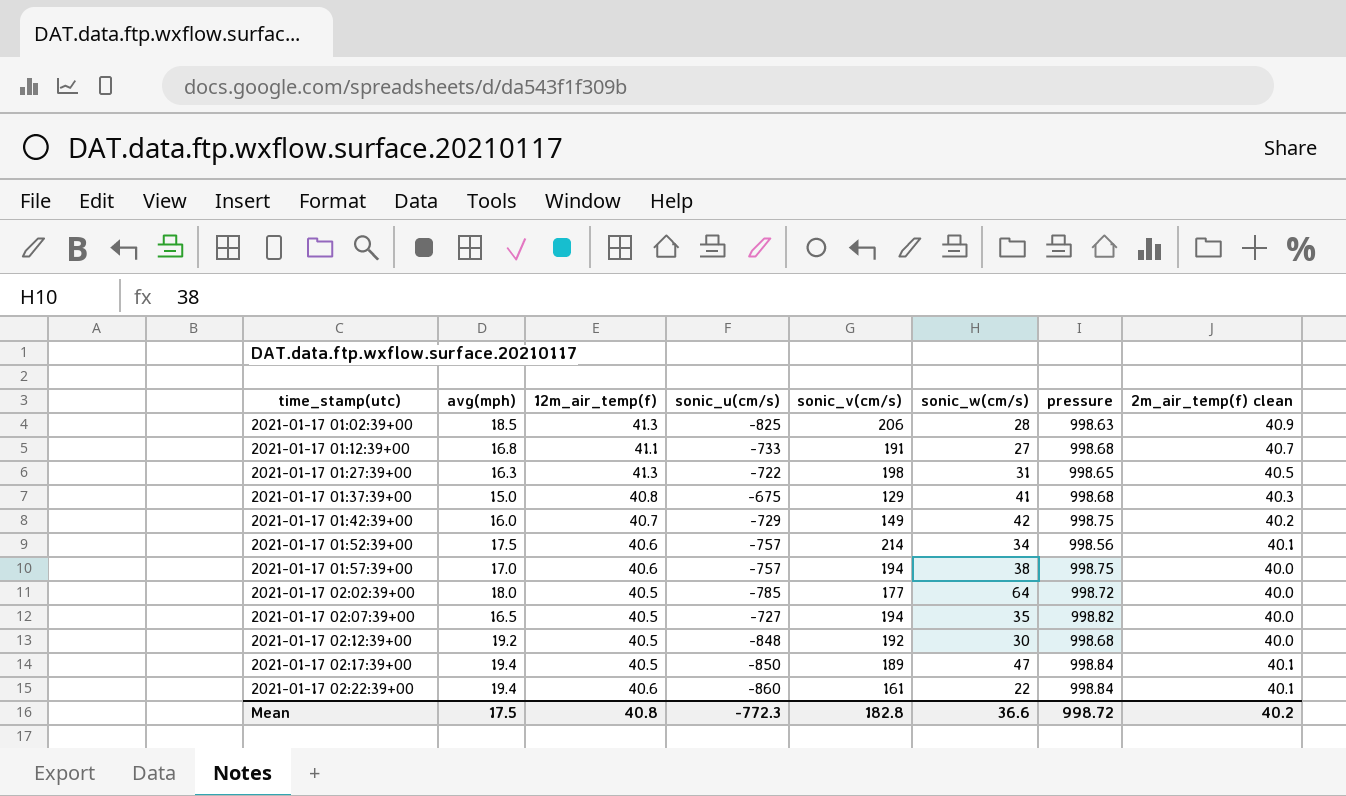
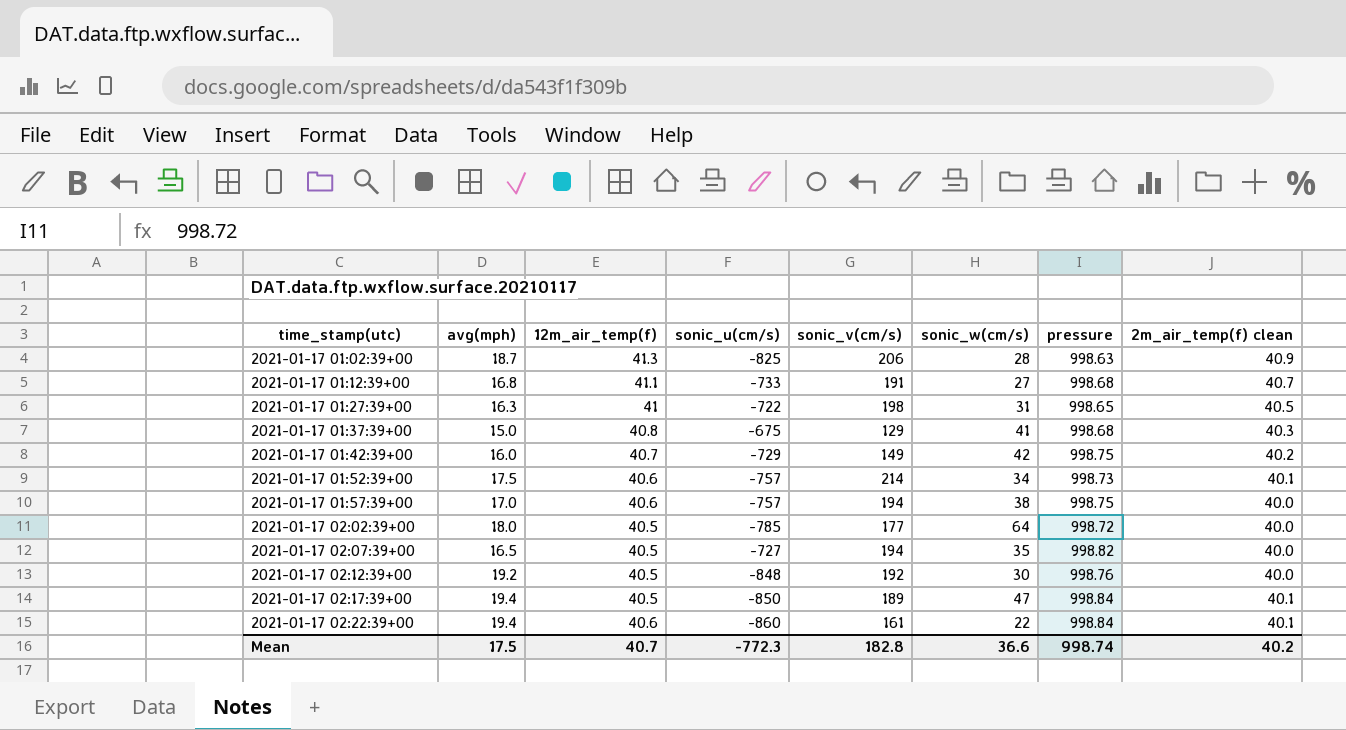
2021-01-17 01:02:39+00 | avg(mph): 18.5 -> 18.7
2021-01-17 01:27:39+00 | 12m_air_temp(f): 41.3 -> 41
2021-01-17 01:52:39+00 | pressure: 998.56 -> 998.73
2021-01-17 02:12:39+00 | pressure: 998.68 -> 998.76
Mean | 12m_air_temp(f): 40.8 -> 40.7
Mean | pressure: 998.72 -> 998.74

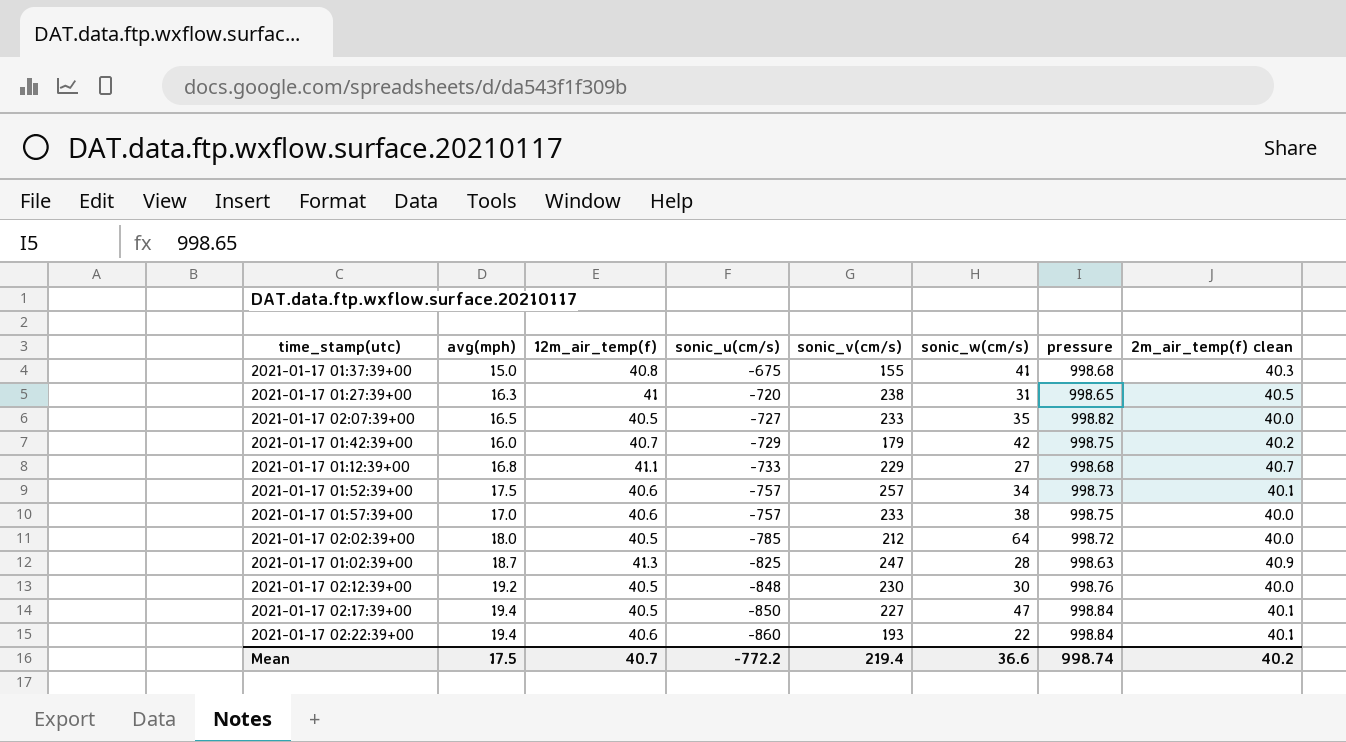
row order: time_stamp(utc) ascending -> sonic_u(cm/s) descending
2021-01-17 01:37:39+00 | sonic_v(cm/s): 129 -> 155
2021-01-17 01:27:39+00 | sonic_u(cm/s): -722 -> -720
2021-01-17 01:27:39+00 | sonic_v(cm/s): 198 -> 238
2021-01-17 02:07:39+00 | sonic_v(cm/s): 194 -> 233
2021-01-17 01:42:39+00 | sonic_v(cm/s): 149 -> 179
2021-01-17 01:12:39+00 | sonic_v(cm/s): 191 -> 229
2021-01-17 01:52:39+00 | sonic_v(cm/s): 214 -> 257
2021-01-17 01:57:39+00 | sonic_v(cm/s): 194 -> 233
2021-01-17 02:02:39+00 | sonic_v(cm/s): 177 -> 212
2021-01-17 01:02:39+00 | sonic_v(cm/s): 206 -> 247
2021-01-17 02:12:39+00 | sonic_v(cm/s): 192 -> 230
2021-01-17 02:17:39+00 | sonic_v(cm/s): 189 -> 227
2021-01-17 02:22:39+00 | sonic_v(cm/s): 161 -> 193
Mean | sonic_u(cm/s): -772.3 -> -772.2
Mean | sonic_v(cm/s): 182.8 -> 219.4

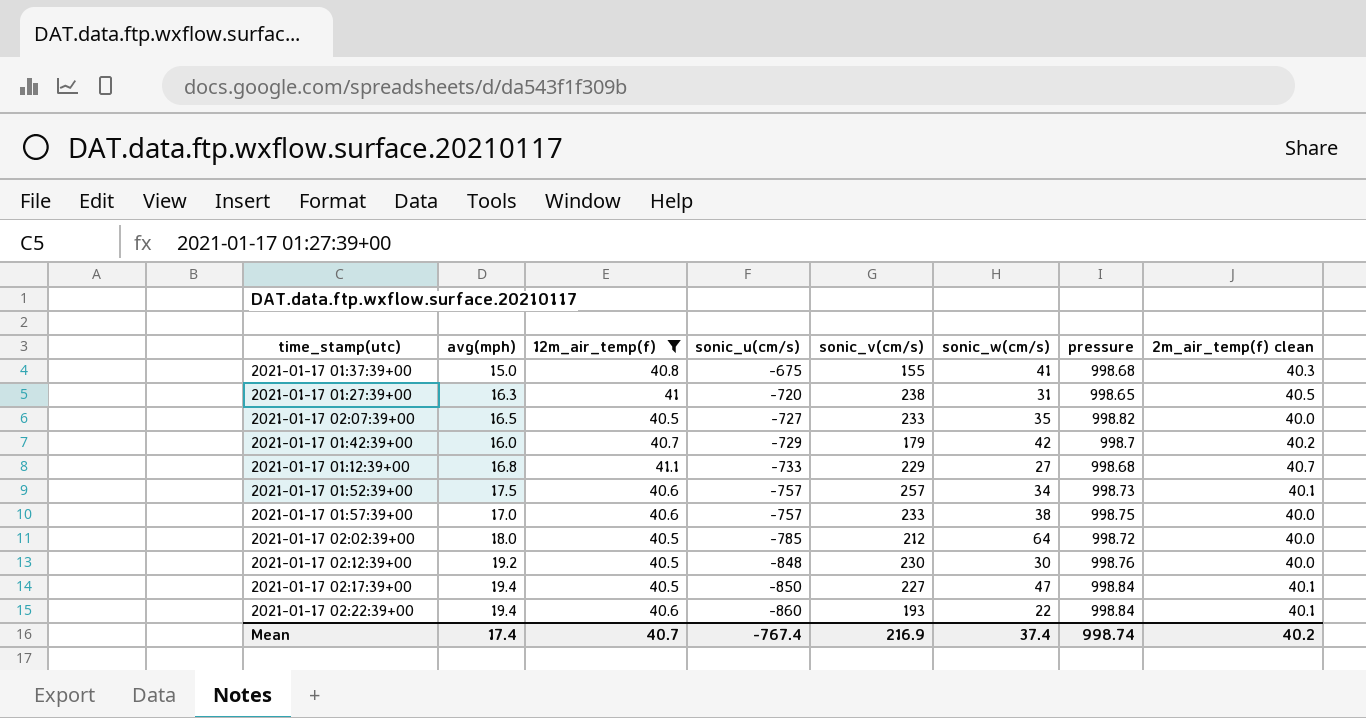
filter: none -> 12m_air_temp(f) != 41.3
2021-01-17 01:42:39+00 | pressure: 998.75 -> 998.7
Mean | avg(mph): 17.5 -> 17.4
Mean | sonic_u(cm/s): -772.2 -> -767.4
Mean | sonic_v(cm/s): 219.4 -> 216.9
Mean | sonic_w(cm/s): 36.6 -> 37.4

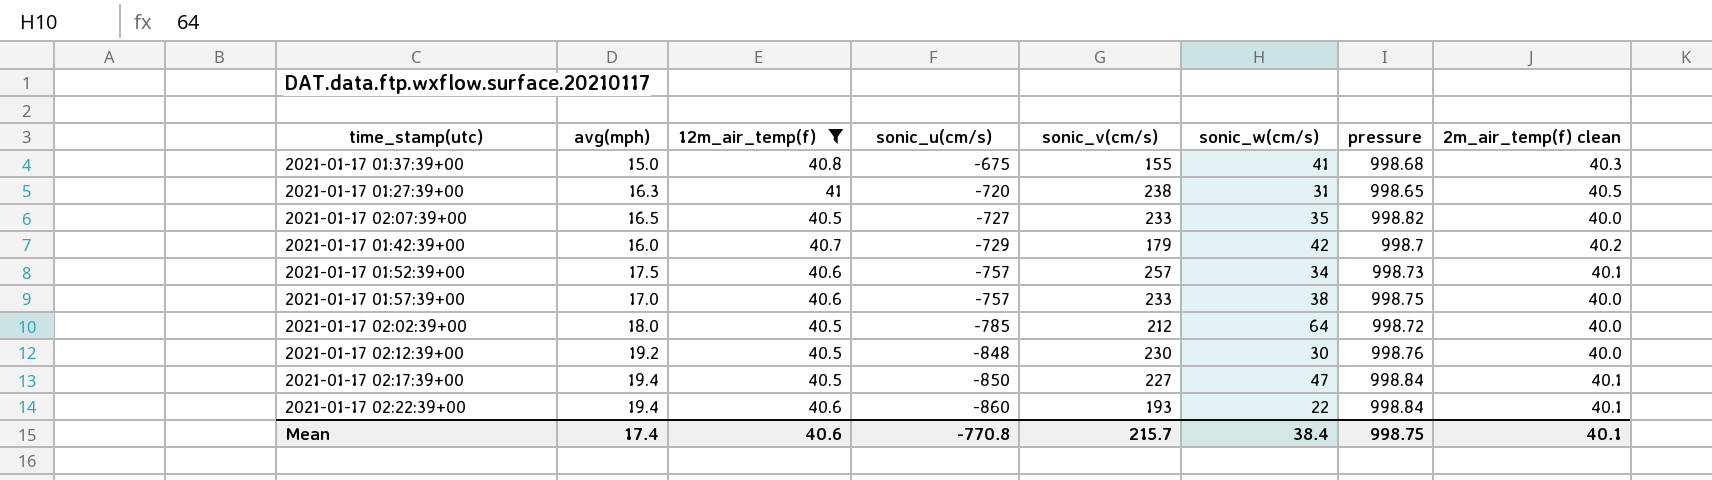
row 2021-01-17 01:12:39+00: 16.8 | 41.1 | -733 | 229 | 27 | 998.68 | 40.7 -> none
Mean | 12m_air_temp(f): 40.7 -> 40.6
Mean | sonic_u(cm/s): -767.4 -> -770.8
Mean | sonic_v(cm/s): 216.9 -> 215.7
Mean | sonic_w(cm/s): 37.4 -> 38.4
Mean | pressure: 998.74 -> 998.75
Mean | 2m_air_temp(f) clean: 40.2 -> 40.1

